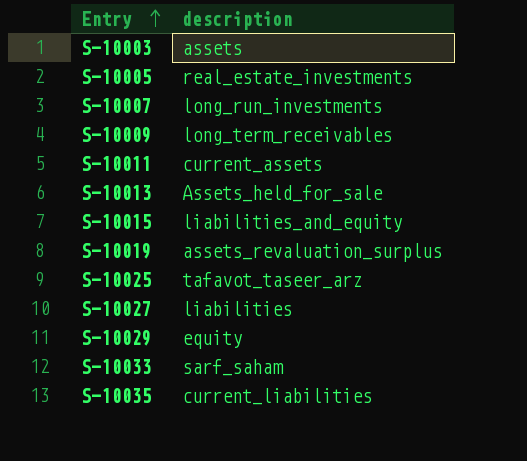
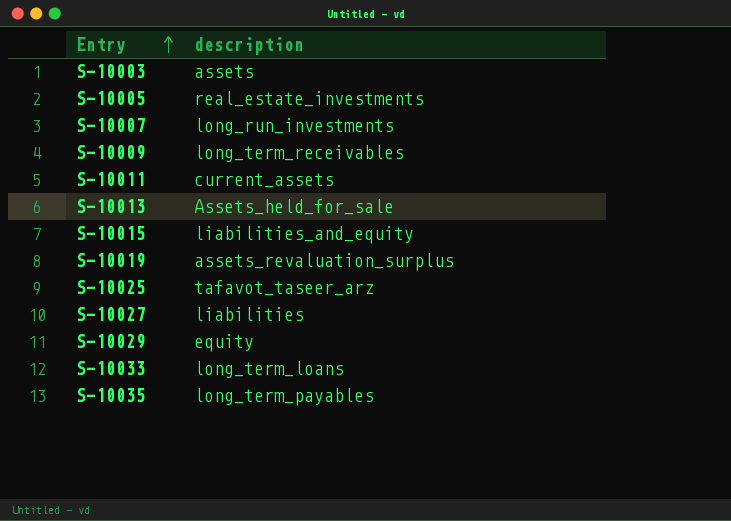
S-10033 | description: sarf_saham -> long_term_loans
S-10035 | description: current_liabilities -> long_term_payables

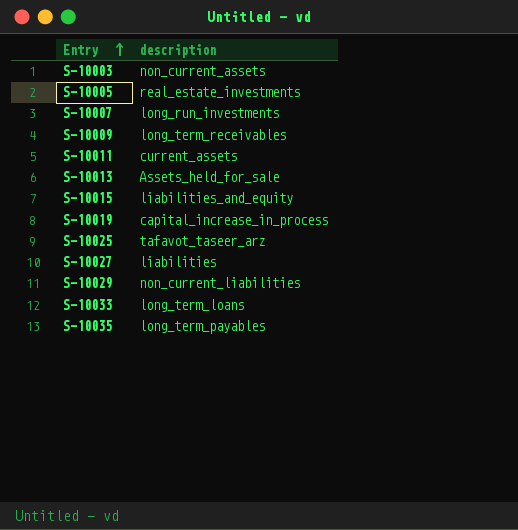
S-10003 | description: assets -> non_current_assets
S-10019 | description: assets_revaluation_surplus -> capital_increase_in_process
S-10029 | description: equity -> non_current_liabilities

